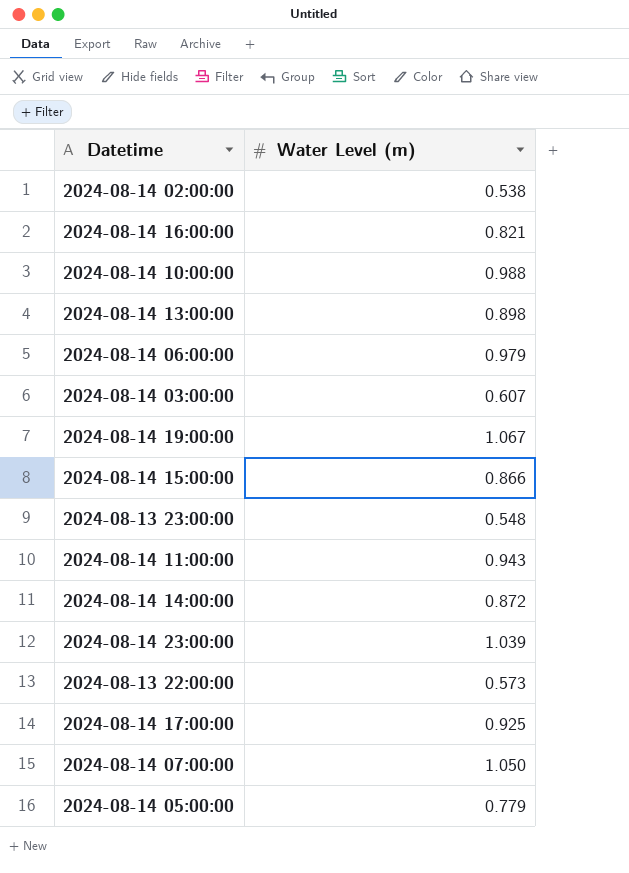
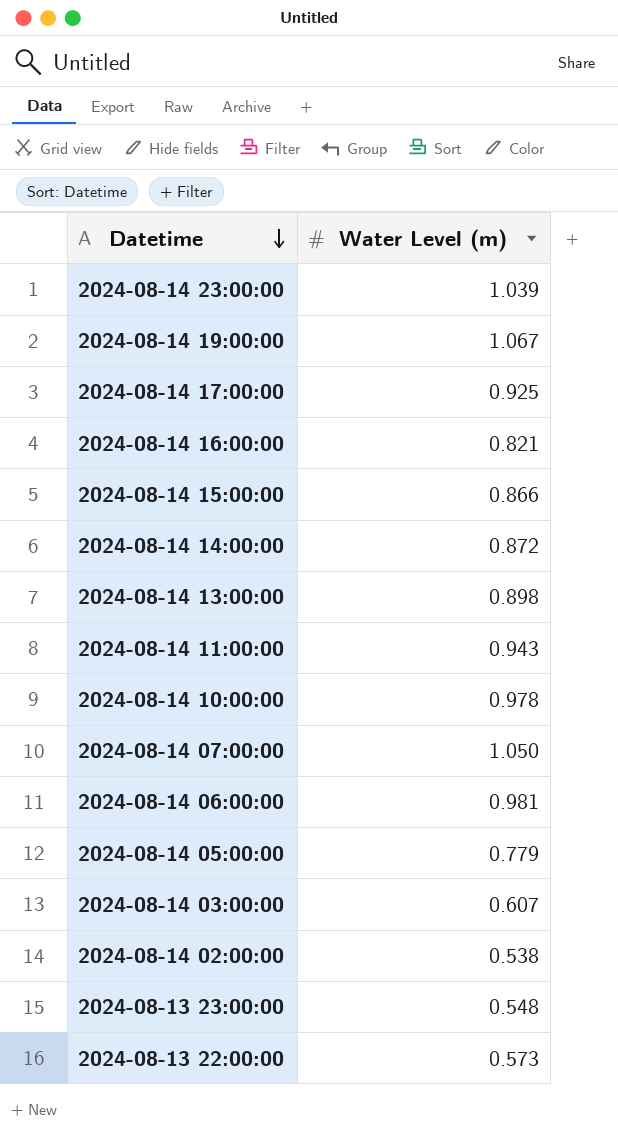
row order: none -> Datetime descending
2024-08-14 10:00:00 | Water Level (m): 0.988 -> 0.978
2024-08-14 06:00:00 | Water Level (m): 0.979 -> 0.981

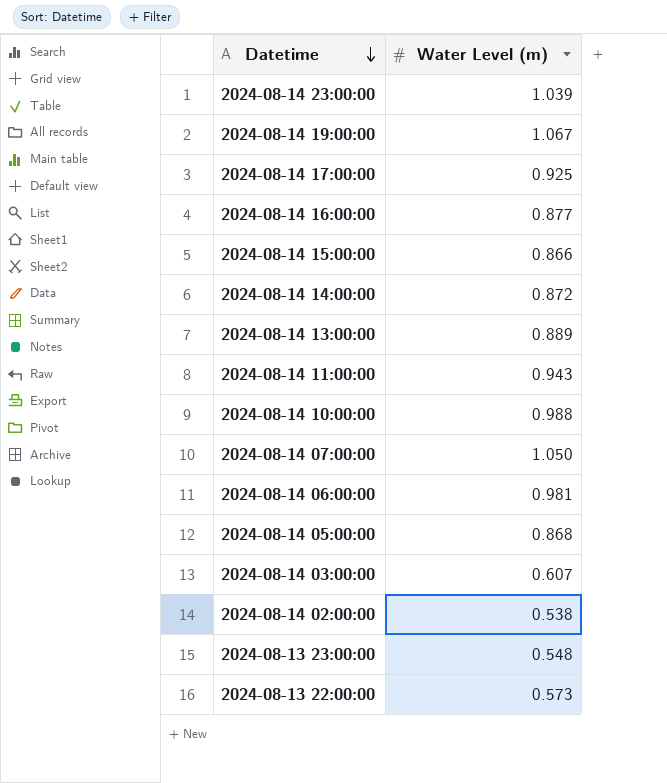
2024-08-14 16:00:00 | Water Level (m): 0.821 -> 0.877
2024-08-14 13:00:00 | Water Level (m): 0.898 -> 0.889
2024-08-14 10:00:00 | Water Level (m): 0.978 -> 0.988
2024-08-14 05:00:00 | Water Level (m): 0.779 -> 0.868

